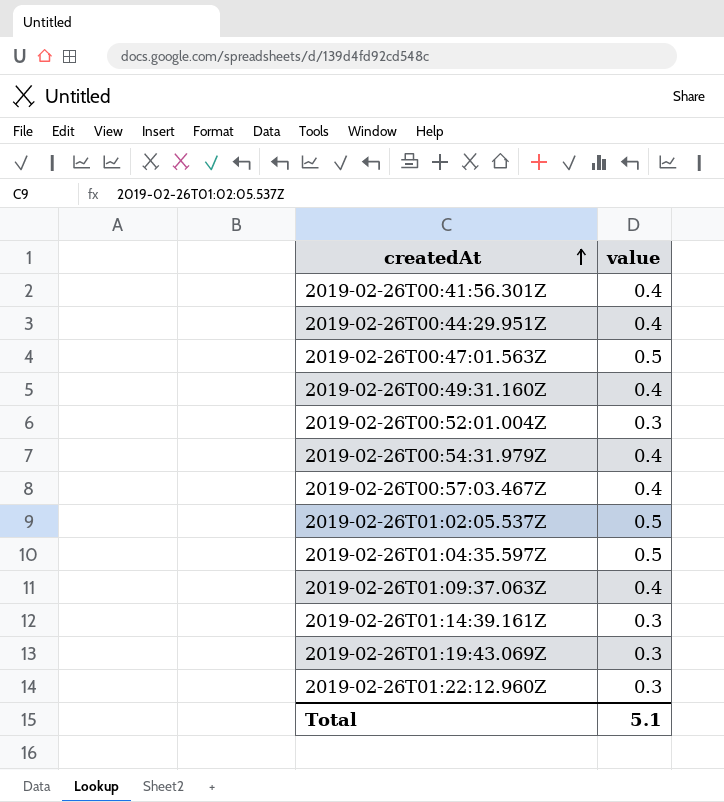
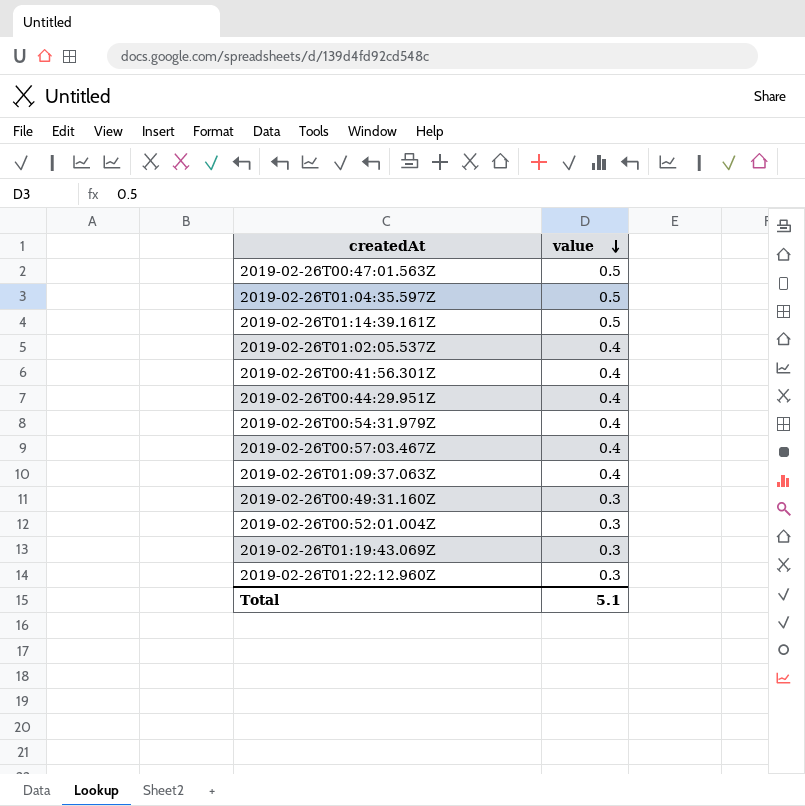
row order: createdAt ascending -> value descending
2019-02-26T01:14:39.161Z | value: 0.3 -> 0.5
2019-02-26T01:02:05.537Z | value: 0.5 -> 0.4
2019-02-26T00:49:31.160Z | value: 0.4 -> 0.3

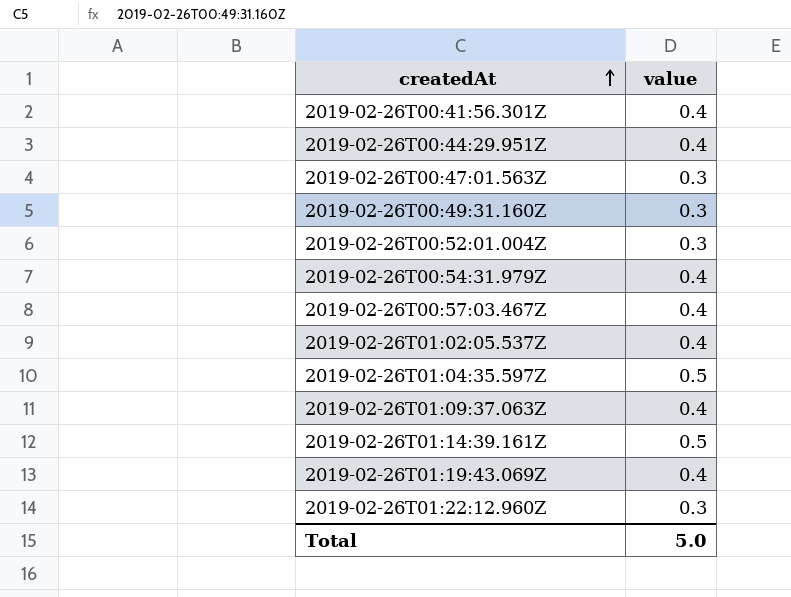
row order: value descending -> createdAt ascending
2019-02-26T00:47:01.563Z | value: 0.5 -> 0.3
2019-02-26T01:19:43.069Z | value: 0.3 -> 0.4
Total | value: 5.1 -> 5.0

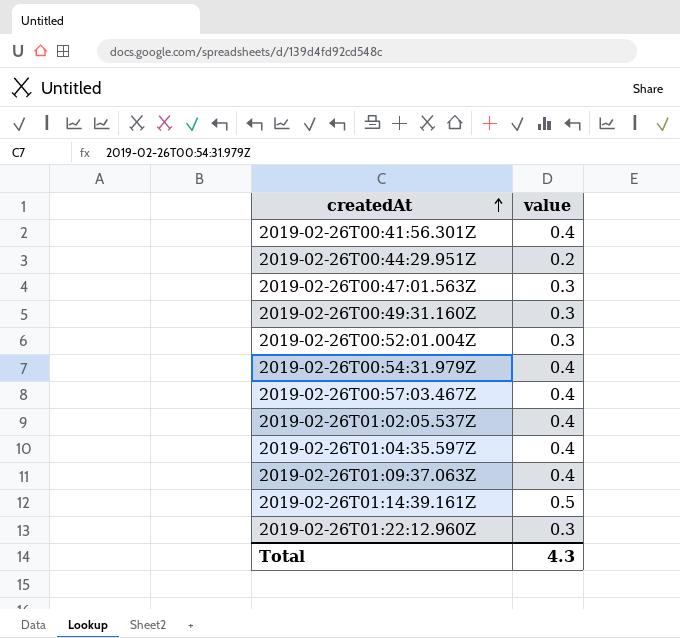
row 2019-02-26T01:19:43.069Z: 0.4 -> none
2019-02-26T00:44:29.951Z | value: 0.4 -> 0.2
2019-02-26T01:04:35.597Z | value: 0.5 -> 0.4
Total | value: 5.0 -> 4.3

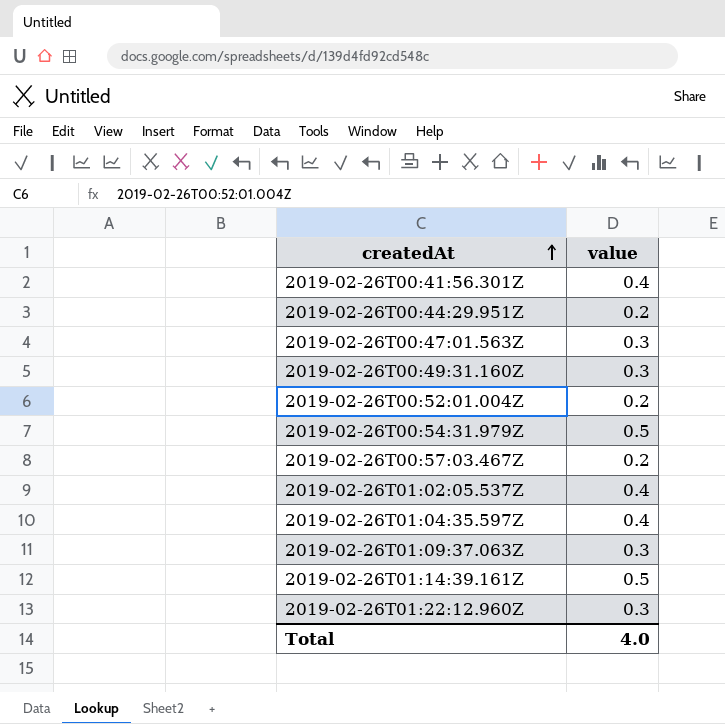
2019-02-26T00:52:01.004Z | value: 0.3 -> 0.2
2019-02-26T00:54:31.979Z | value: 0.4 -> 0.5
2019-02-26T00:57:03.467Z | value: 0.4 -> 0.2
2019-02-26T01:09:37.063Z | value: 0.4 -> 0.3
Total | value: 4.3 -> 4.0

